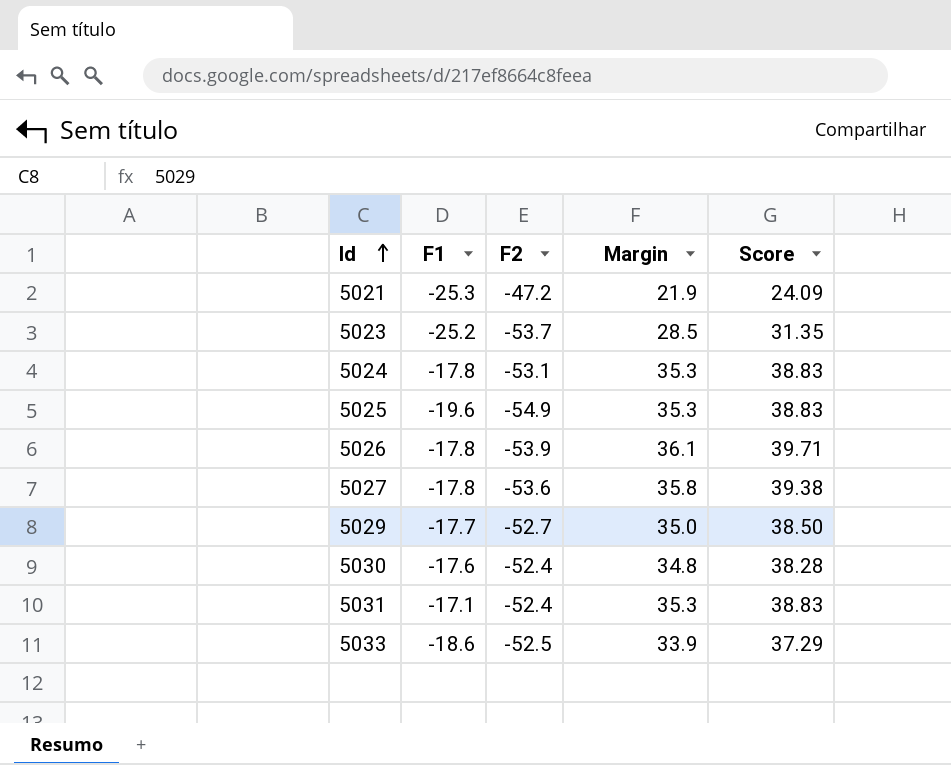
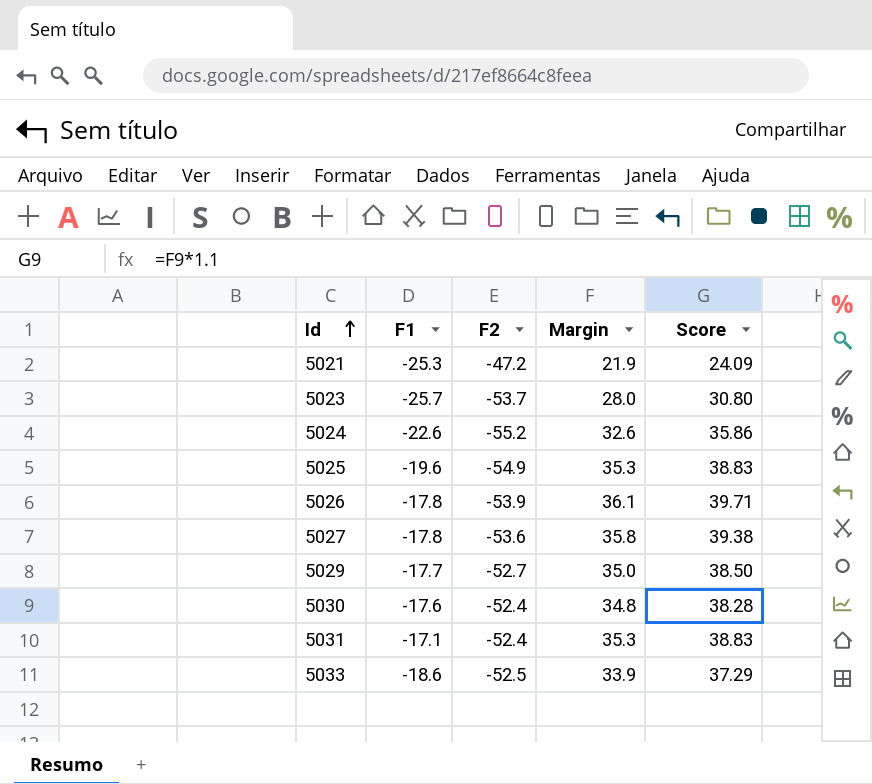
5023 | F1: -25.2 -> -25.7
5023 | Margin: 28.5 -> 28.0
5023 | Score: 31.35 -> 30.80
5024 | F1: -17.8 -> -22.6
5024 | F2: -53.1 -> -55.2
5024 | Margin: 35.3 -> 32.6
5024 | Score: 38.83 -> 35.86

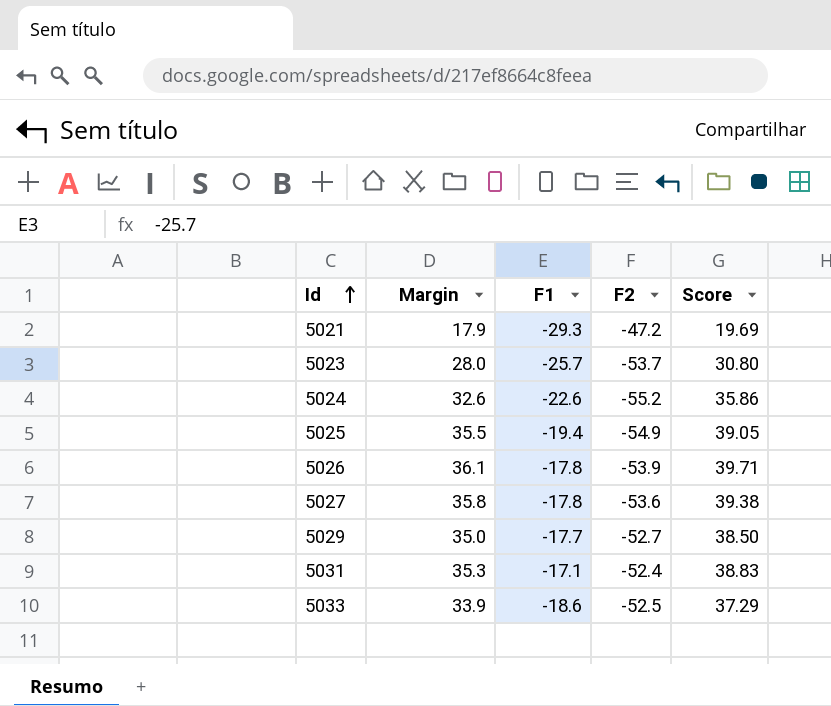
column Margin | position: 4 -> 2
row 5030: -17.6 | -52.4 | 34.8 | 38.28 -> none
5021 | Margin: 21.9 -> 17.9
5021 | F1: -25.3 -> -29.3
5021 | Score: 24.09 -> 19.69
5025 | Margin: 35.3 -> 35.5
5025 | F1: -19.6 -> -19.4
5025 | Score: 38.83 -> 39.05

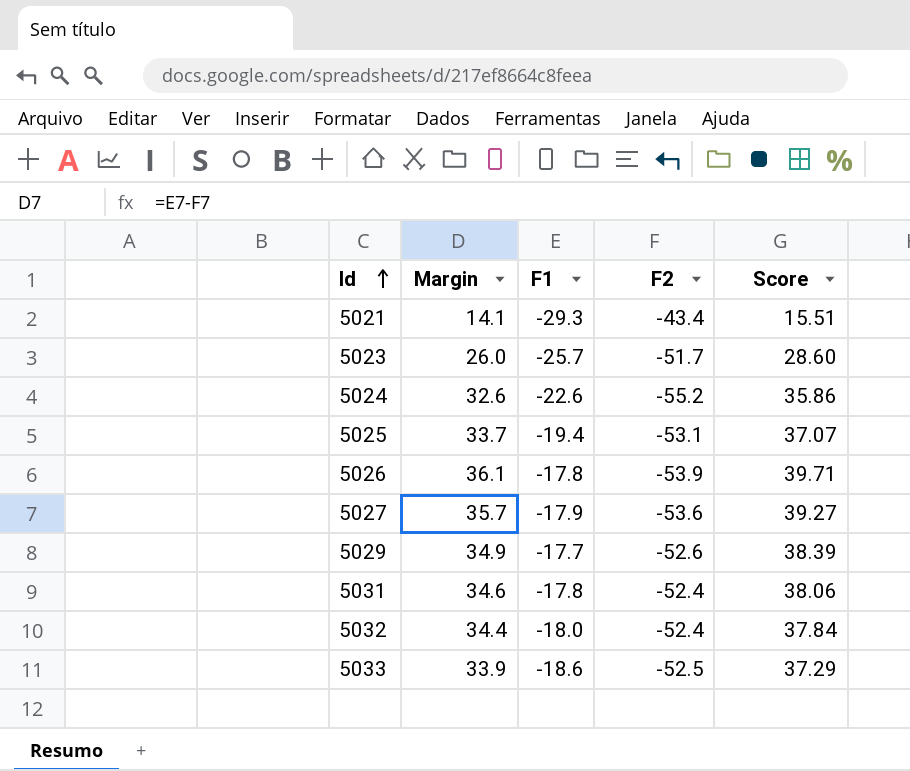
5021 | Margin: 17.9 -> 14.1
5021 | F2: -47.2 -> -43.4
5021 | Score: 19.69 -> 15.51
5023 | Margin: 28.0 -> 26.0
5023 | F2: -53.7 -> -51.7
5023 | Score: 30.80 -> 28.60
5025 | Margin: 35.5 -> 33.7
5025 | F2: -54.9 -> -53.1
5025 | Score: 39.05 -> 37.07
5027 | Margin: 35.8 -> 35.7
5027 | F1: -17.8 -> -17.9
5027 | Score: 39.38 -> 39.27
5029 | Margin: 35.0 -> 34.9
5029 | F2: -52.7 -> -52.6
5029 | Score: 38.50 -> 38.39
5031 | Margin: 35.3 -> 34.6
5031 | F1: -17.1 -> -17.8
5031 | Score: 38.83 -> 38.06
row 5032: none -> 34.4 | -18.0 | -52.4 | 37.84

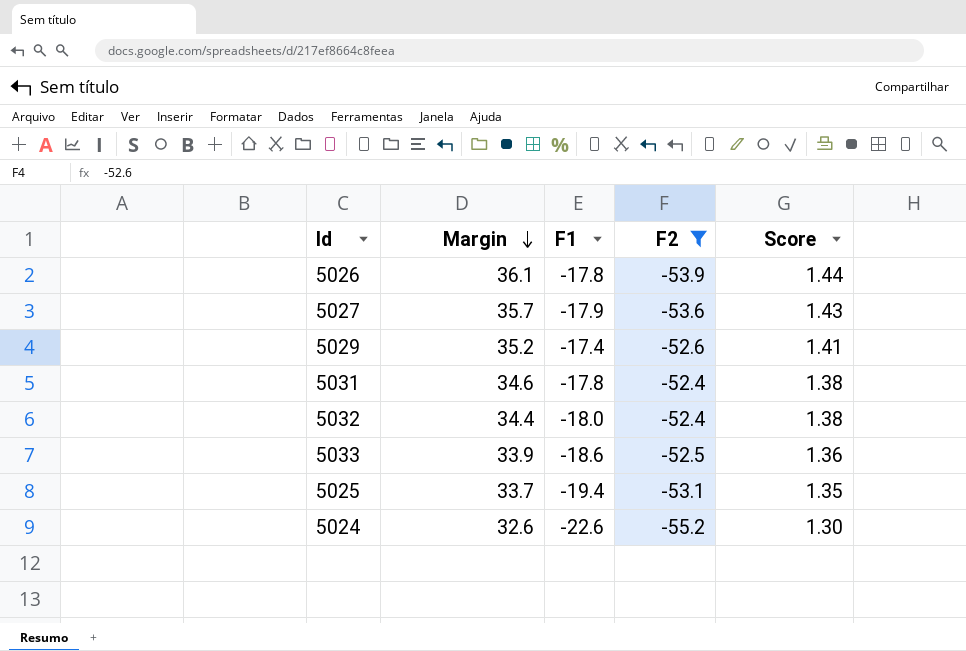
filter: none -> F2 <= -52.4
row order: Id ascending -> Margin descending
column Score | formula: [Margin] * 1.1 -> [Margin] * 0.04
5029 | Margin: 34.9 -> 35.2
5029 | F1: -17.7 -> -17.4

